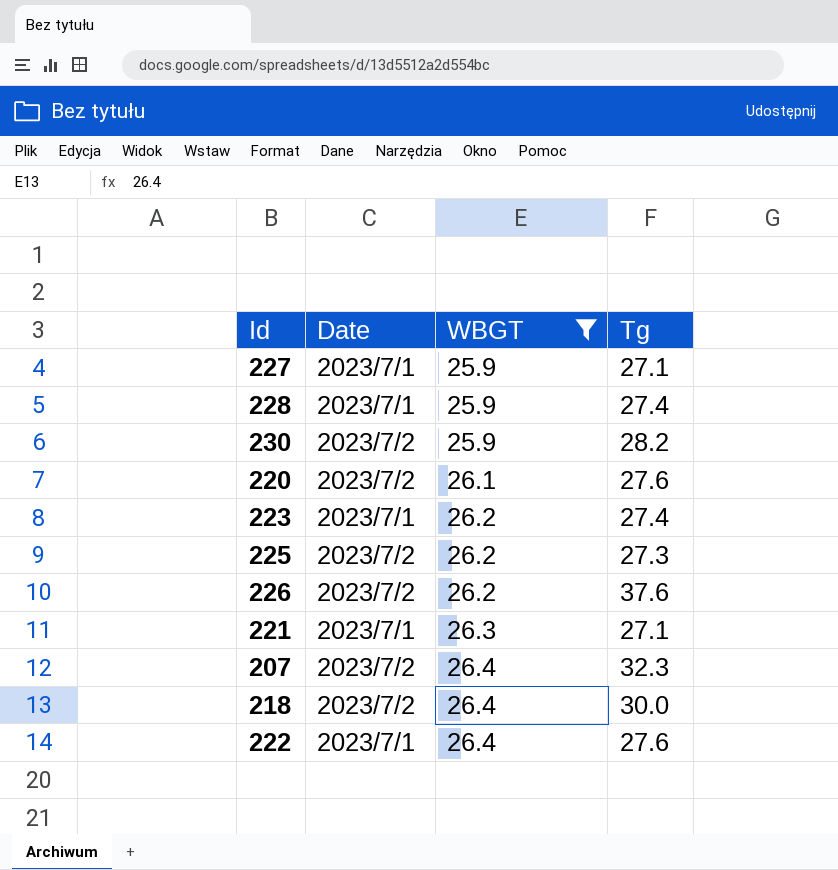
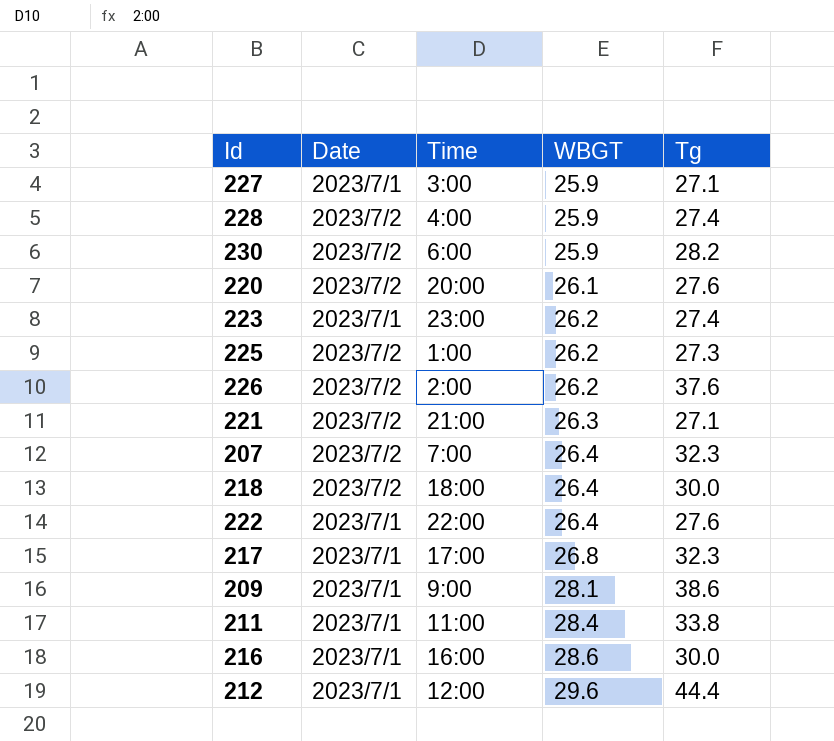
filter: WBGT <= 26.4 -> none
column Time | position: none -> 3
228 | Date: 2023/7/1 -> 2023/7/2
221 | Date: 2023/7/1 -> 2023/7/2

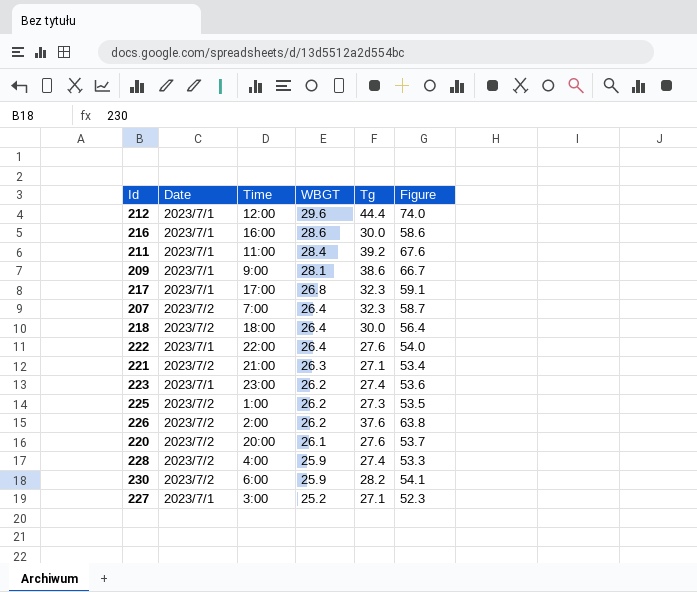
row order: WBGT ascending -> WBGT descending
column Figure | formula: none -> [WBGT] + [Tg]
211 | Tg: 33.8 -> 39.2
227 | WBGT: 25.9 -> 25.2

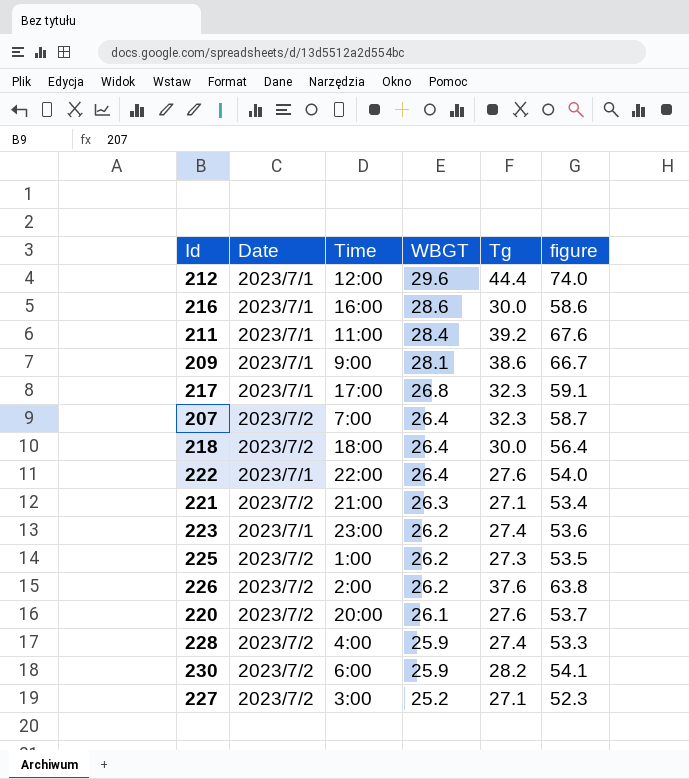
column name: Figure -> figure
227 | Date: 2023/7/1 -> 2023/7/2

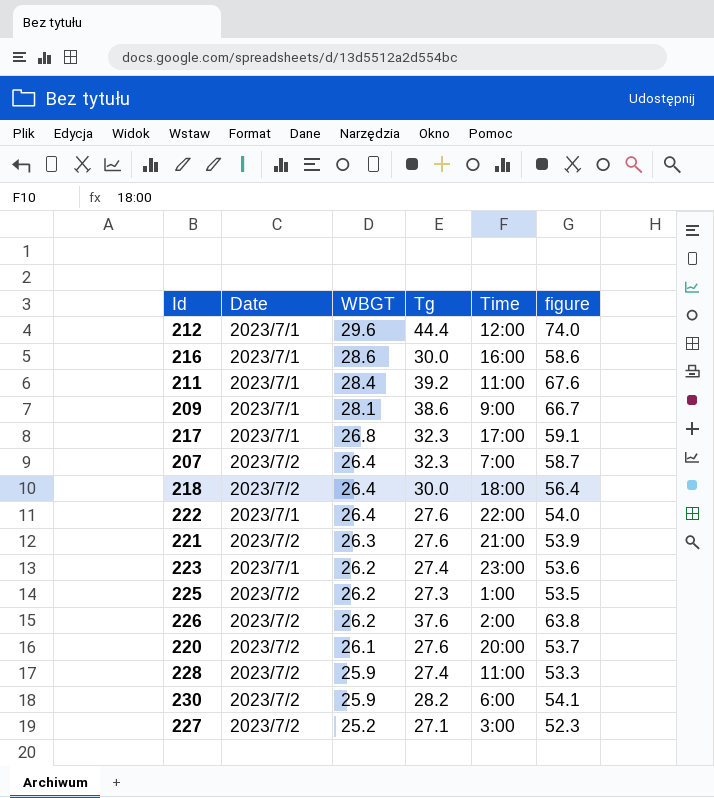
column Time | position: 3 -> 5
221 | Tg: 27.1 -> 27.6
221 | figure: 53.4 -> 53.9
228 | Time: 4:00 -> 11:00

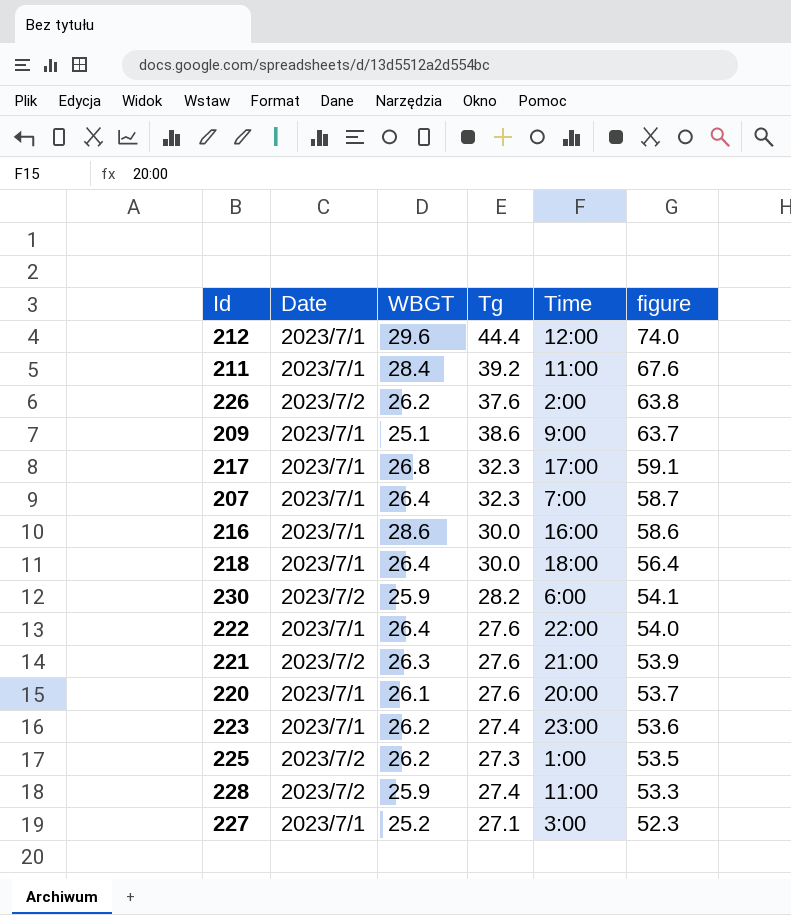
row order: WBGT descending -> figure descending
209 | WBGT: 28.1 -> 25.1
209 | figure: 66.7 -> 63.7
207 | Date: 2023/7/2 -> 2023/7/1
218 | Date: 2023/7/2 -> 2023/7/1
220 | Date: 2023/7/2 -> 2023/7/1
227 | Date: 2023/7/2 -> 2023/7/1

